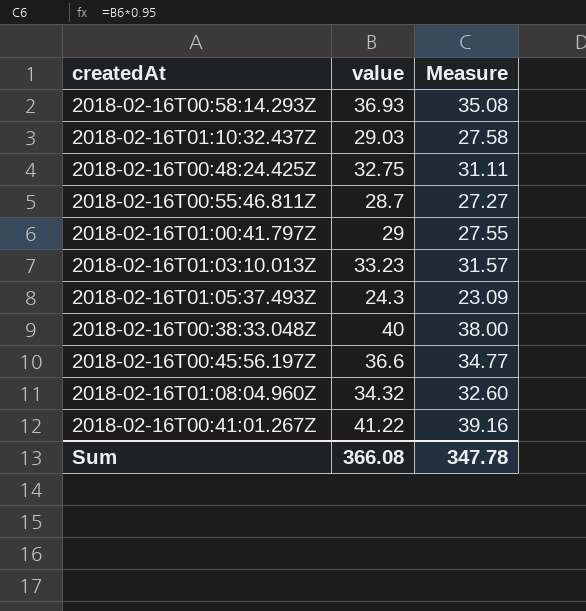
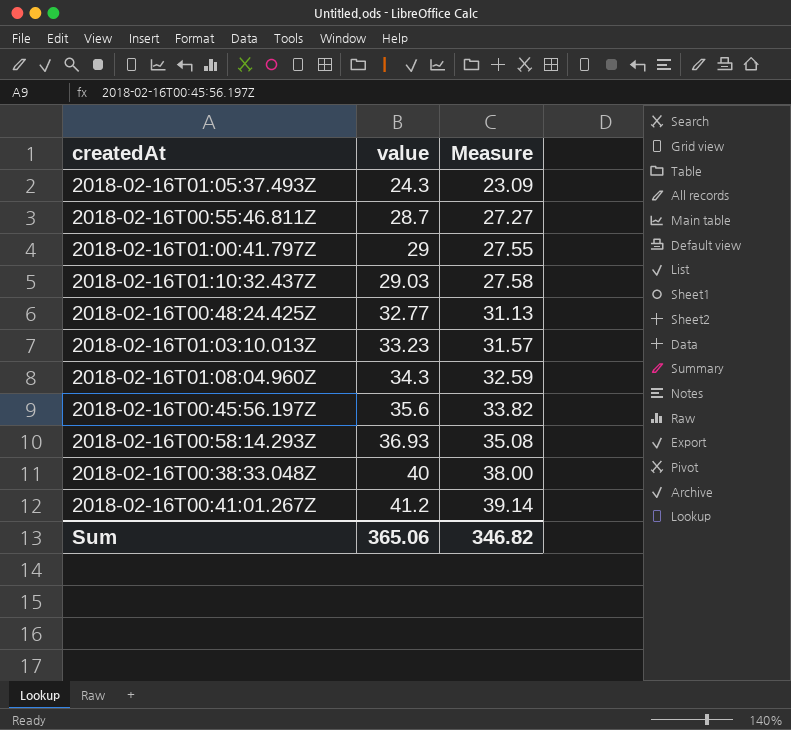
row order: none -> value ascending
2018-02-16T00:48:24.425Z | value: 32.75 -> 32.77
2018-02-16T00:48:24.425Z | Measure: 31.11 -> 31.13
2018-02-16T01:08:04.960Z | value: 34.32 -> 34.3
2018-02-16T01:08:04.960Z | Measure: 32.60 -> 32.59
2018-02-16T00:45:56.197Z | value: 36.6 -> 35.6
2018-02-16T00:45:56.197Z | Measure: 34.77 -> 33.82
2018-02-16T00:41:01.267Z | value: 41.22 -> 41.2
2018-02-16T00:41:01.267Z | Measure: 39.16 -> 39.14
Sum | value: 366.08 -> 365.06
Sum | Measure: 347.78 -> 346.82

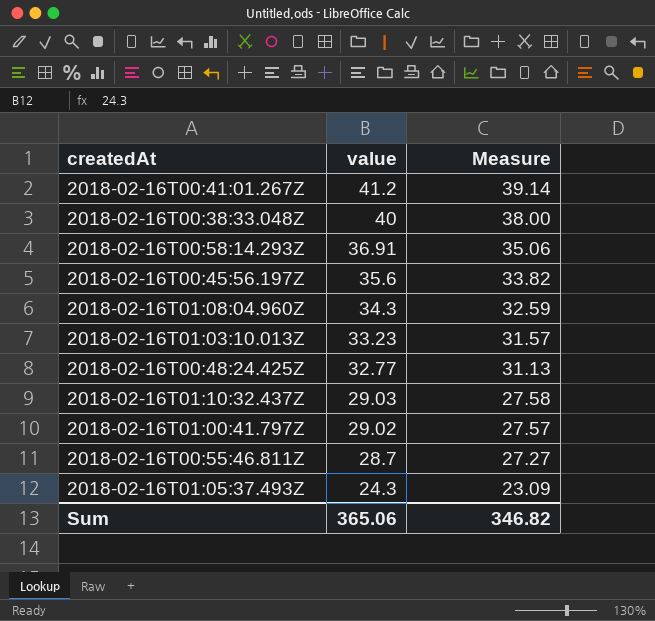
row order: value ascending -> value descending
2018-02-16T00:58:14.293Z | value: 36.93 -> 36.91
2018-02-16T00:58:14.293Z | Measure: 35.08 -> 35.06
2018-02-16T01:00:41.797Z | value: 29 -> 29.02
2018-02-16T01:00:41.797Z | Measure: 27.55 -> 27.57

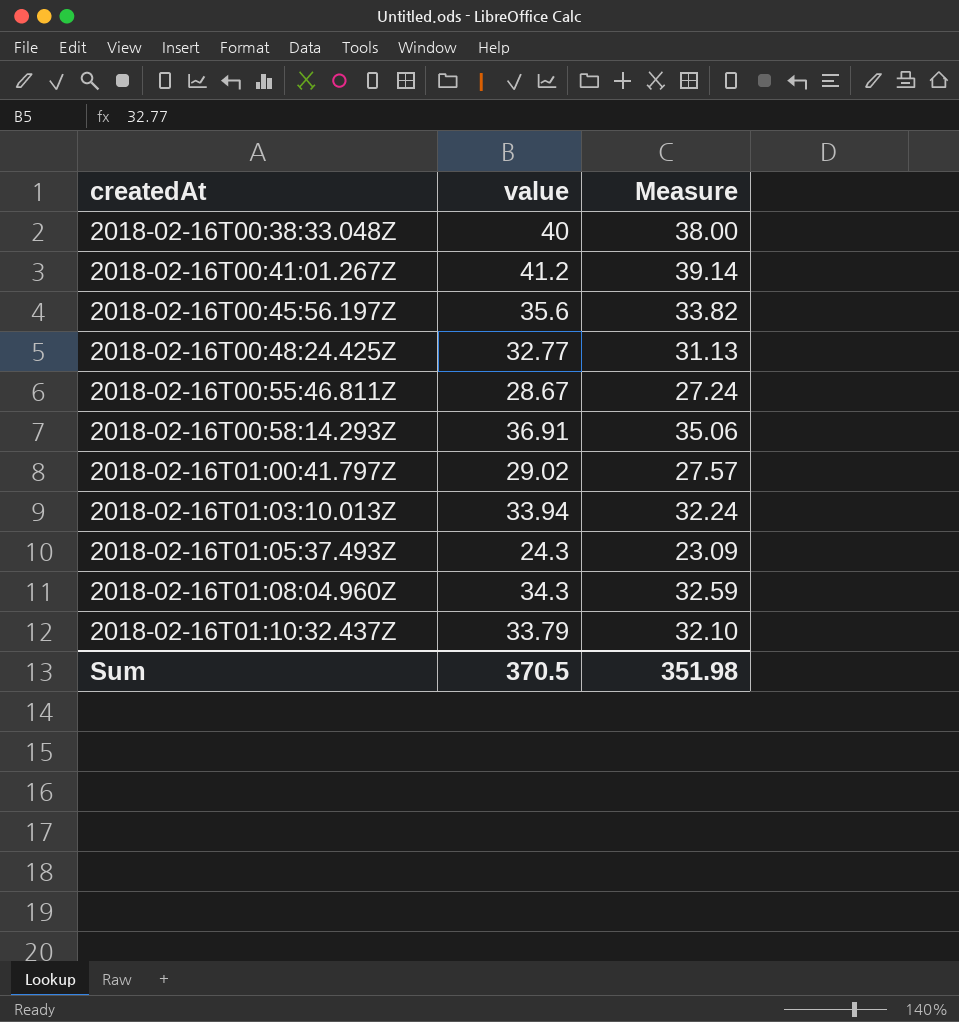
row order: value descending -> createdAt ascending
2018-02-16T00:55:46.811Z | value: 28.7 -> 28.67
2018-02-16T00:55:46.811Z | Measure: 27.27 -> 27.24
2018-02-16T01:03:10.013Z | value: 33.23 -> 33.94
2018-02-16T01:03:10.013Z | Measure: 31.57 -> 32.24
2018-02-16T01:10:32.437Z | value: 29.03 -> 33.79
2018-02-16T01:10:32.437Z | Measure: 27.58 -> 32.10
Sum | value: 365.06 -> 370.5
Sum | Measure: 346.82 -> 351.98

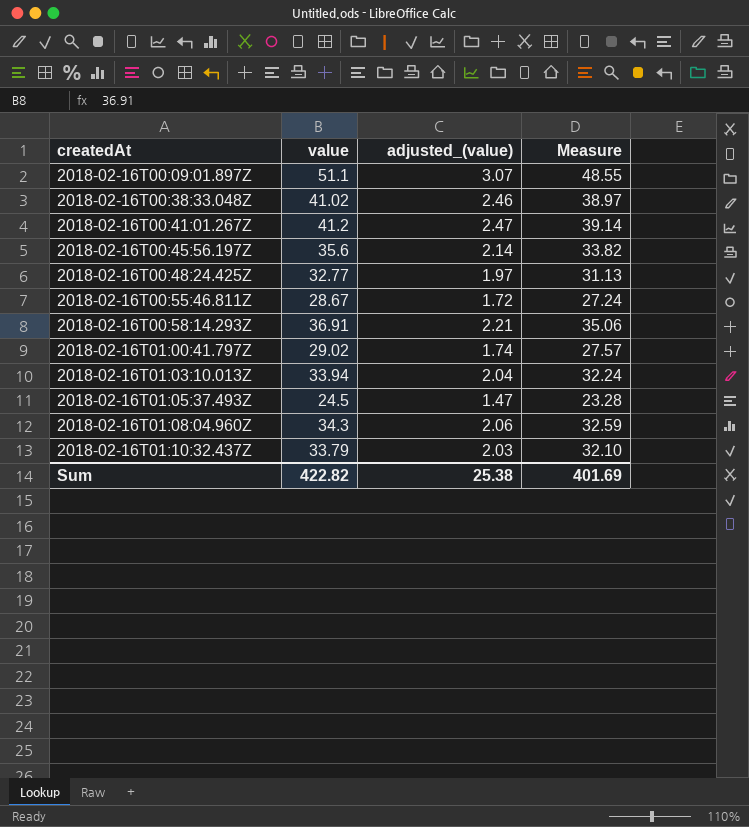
column adjusted_(value) | formula: none -> [value] * 0.06
row 2018-02-16T00:09:01.897Z: none -> 51.1 | 3.07 | 48.55
2018-02-16T00:38:33.048Z | value: 40 -> 41.02
2018-02-16T00:38:33.048Z | Measure: 38.00 -> 38.97
2018-02-16T01:05:37.493Z | value: 24.3 -> 24.5
2018-02-16T01:05:37.493Z | Measure: 23.09 -> 23.28
Sum | value: 370.5 -> 422.82
Sum | Measure: 351.98 -> 401.69

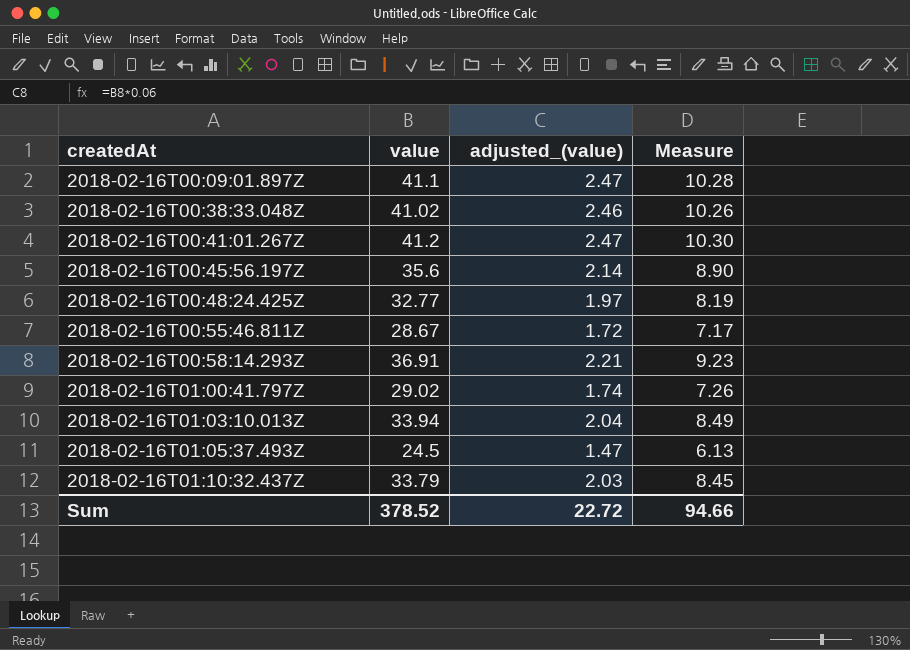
column Measure | formula: [value] * 0.95 -> [value] * 0.25
row 2018-02-16T01:08:04.960Z: 34.3 | 2.06 | 32.59 -> none
2018-02-16T00:09:01.897Z | value: 51.1 -> 41.1
2018-02-16T00:09:01.897Z | adjusted_(value): 3.07 -> 2.47
Sum | value: 422.82 -> 378.52
Sum | adjusted_(value): 25.38 -> 22.72
Sum | Measure: 401.69 -> 94.66

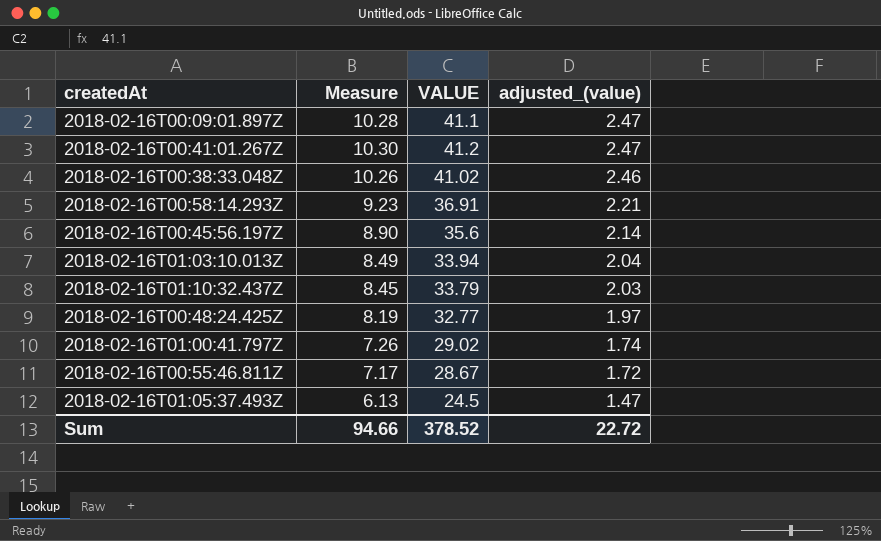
row order: createdAt ascending -> adjusted_(value) descending
column Measure | position: 4 -> 2
column name: value -> VALUE

